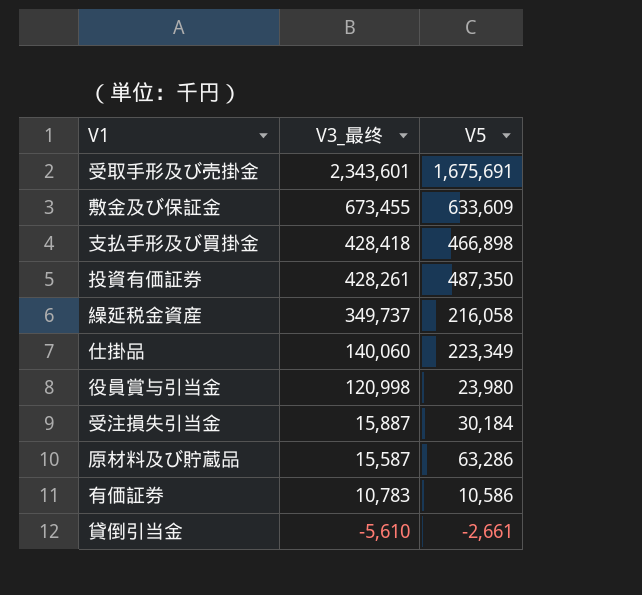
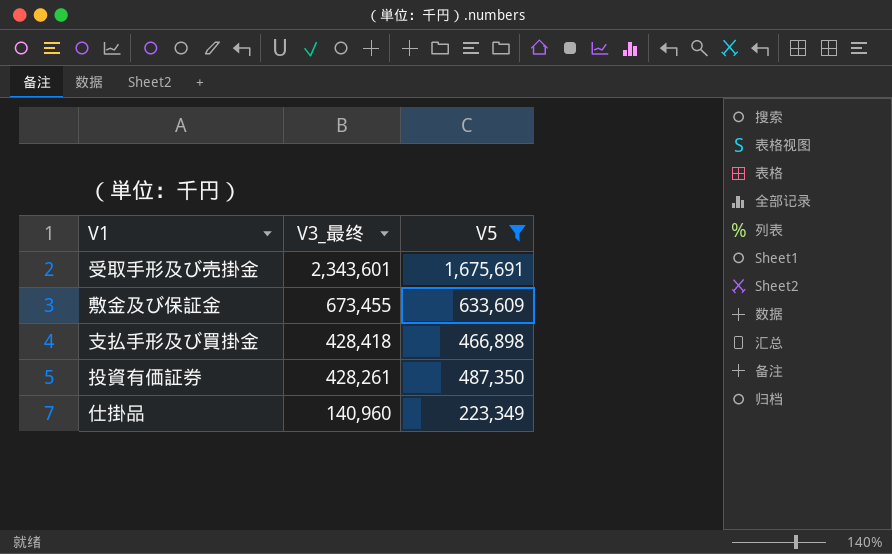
filter: none -> V5 >= 223,349
仕掛品 | V3_最终: 140,060 -> 140,960

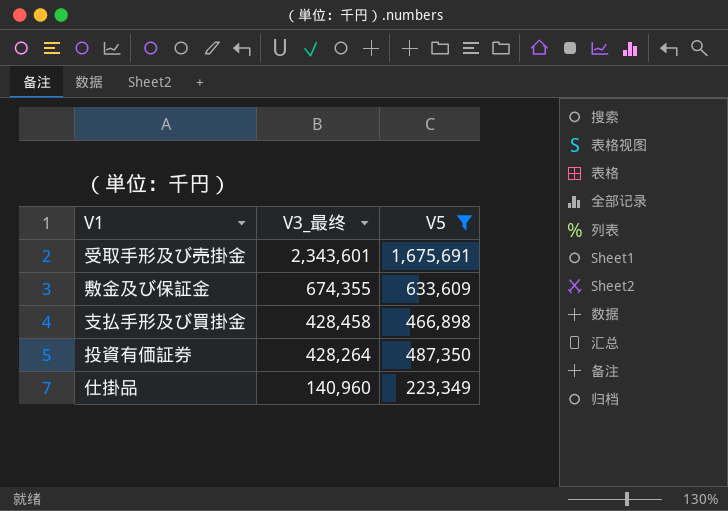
敷金及び保証金 | V3_最终: 673,455 -> 674,355
支払手形及び買掛金 | V3_最终: 428,418 -> 428,458
投資有価証券 | V3_最终: 428,261 -> 428,264

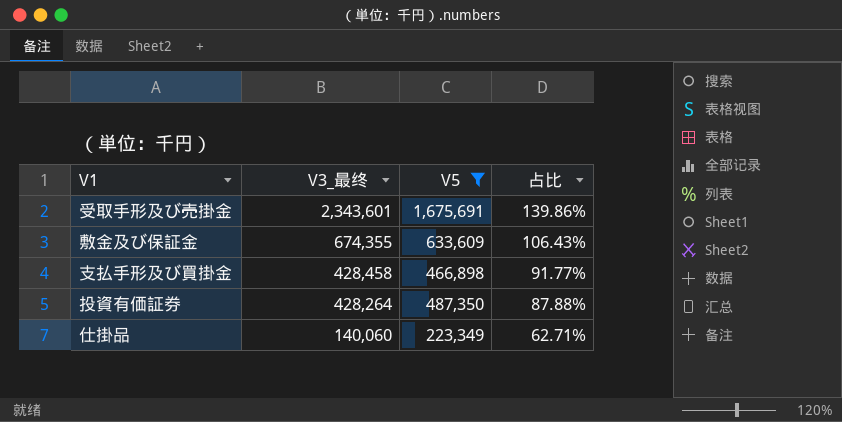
column 占比 | formula: none -> [V3_最终] / [V5]
仕掛品 | V3_最终: 140,960 -> 140,060

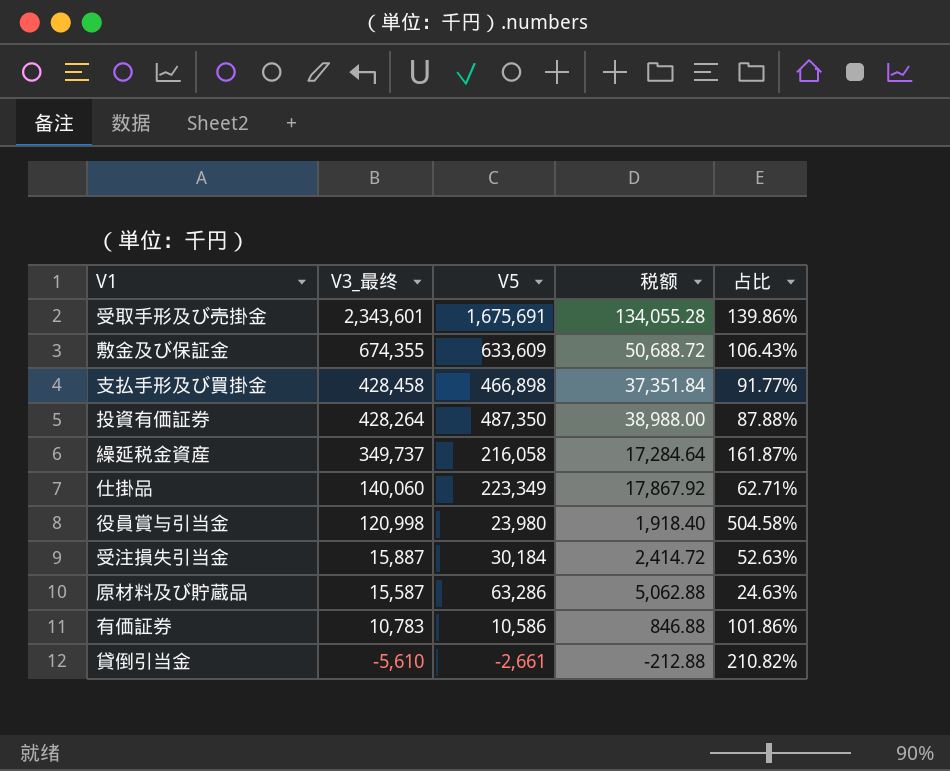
filter: V5 >= 223,349 -> none
column 税额 | formula: none -> [V5] * 0.08

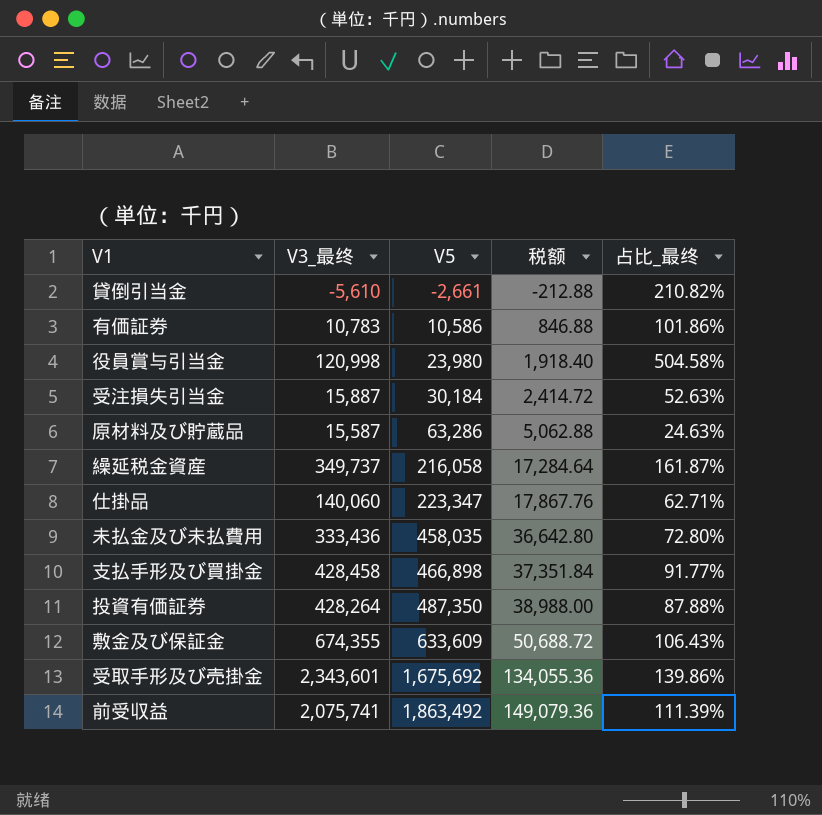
row order: V3_最终 descending -> V5 ascending
column name: 占比 -> 占比_最终
仕掛品 | V5: 223,349 -> 223,347
仕掛品 | 税额: 17,867.92 -> 17,867.76
row 未払金及び未払費用: none -> 333,436 | 458,035 | 36,642.80 | 72.80%
受取手形及び売掛金 | V5: 1,675,691 -> 1,675,692
受取手形及び売掛金 | 税额: 134,055.28 -> 134,055.36
row 前受収益: none -> 2,075,741 | 1,863,492 | 149,079.36 | 111.39%

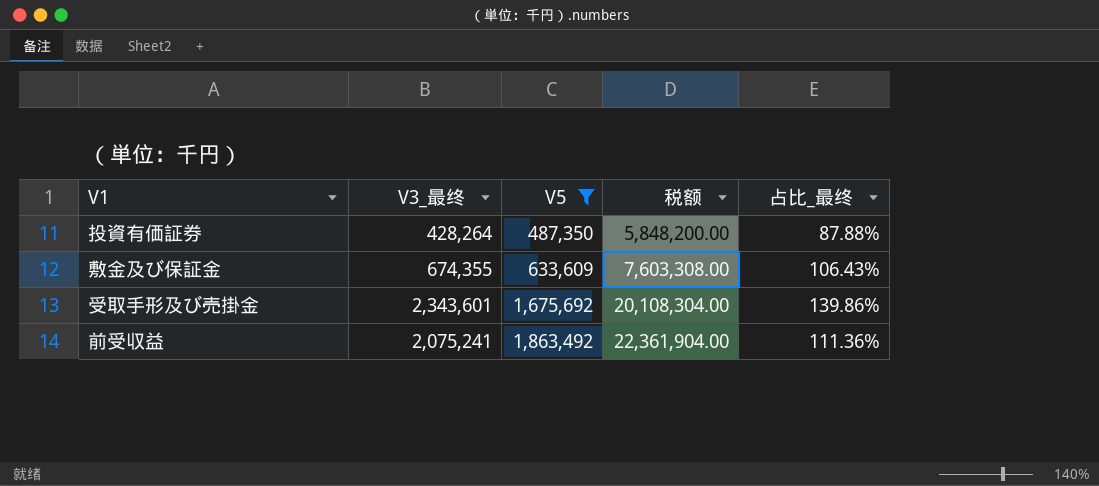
filter: none -> V5 >= 487,350
column 税额 | formula: [V5] * 0.08 -> [V5] * 12
前受収益 | V3_最终: 2,075,741 -> 2,075,241
前受収益 | 占比_最终: 111.39% -> 111.36%

